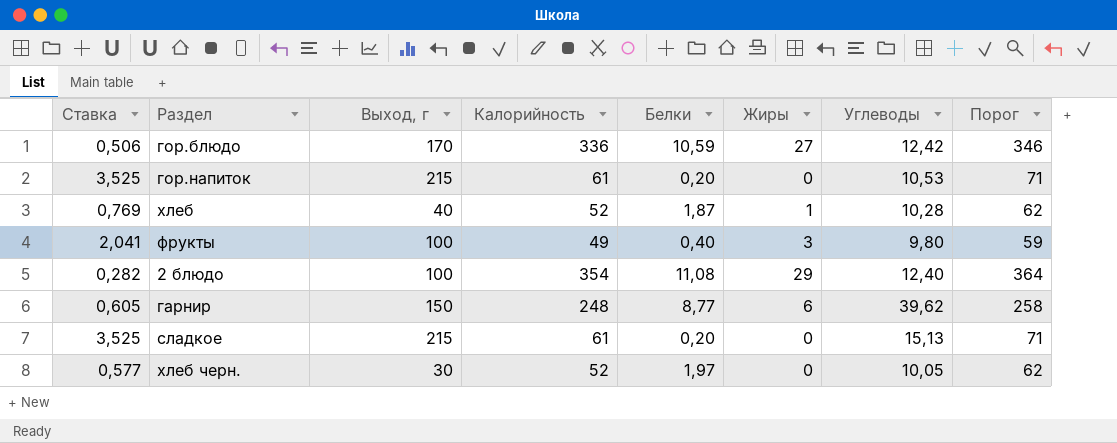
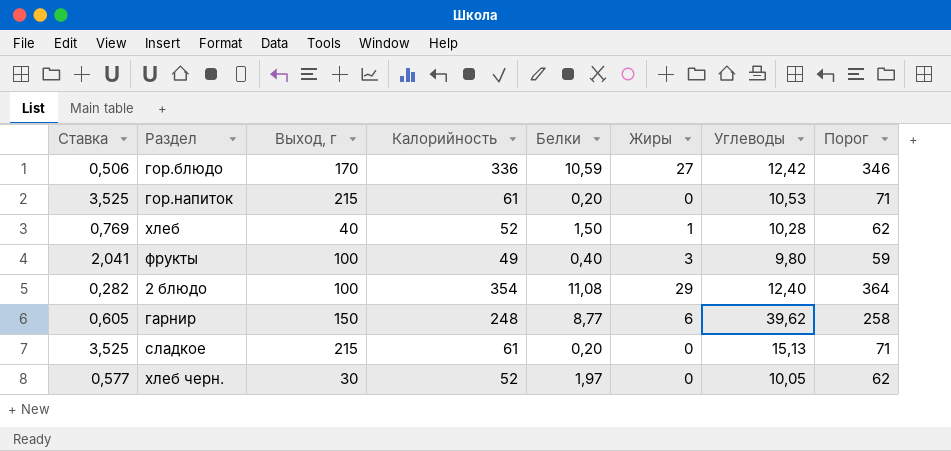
хлеб | Белки: 1,87 -> 1,50

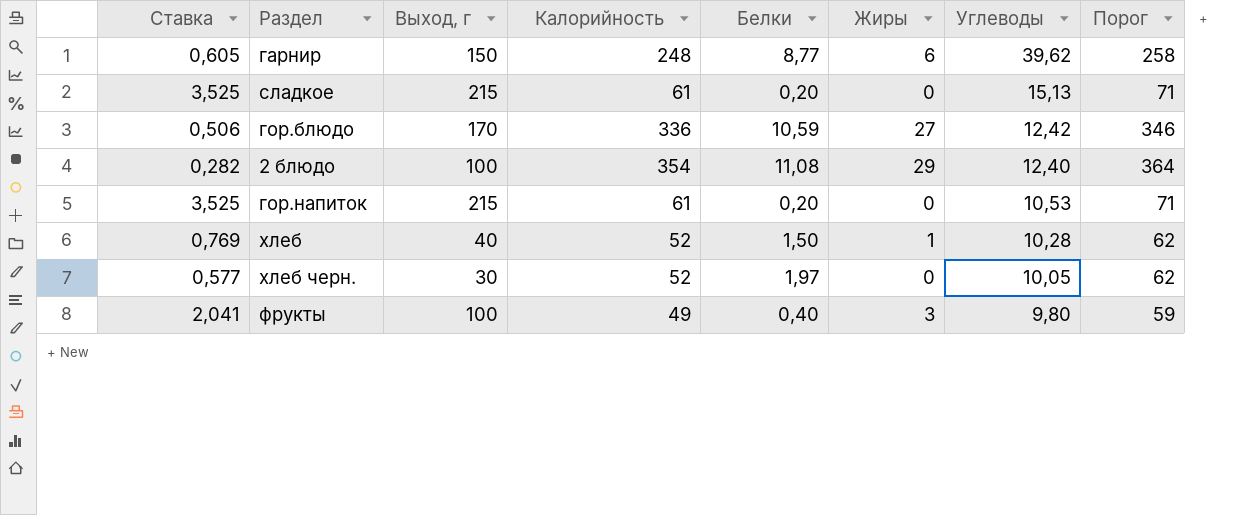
row order: none -> Углеводы descending

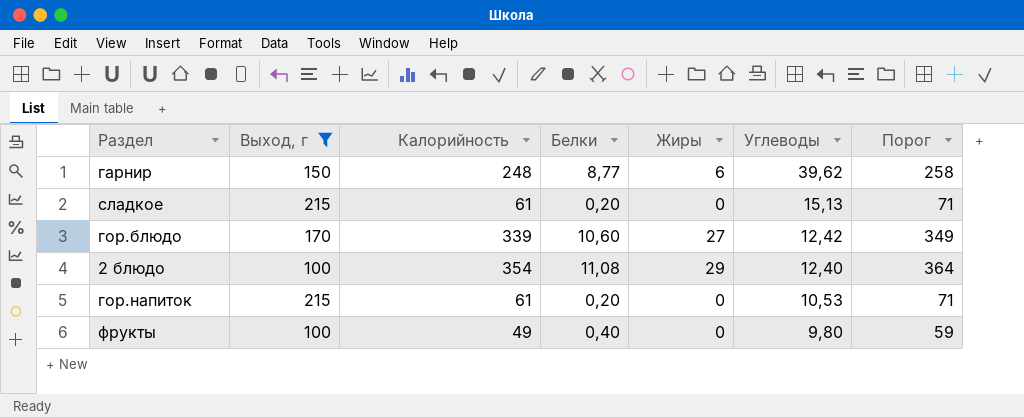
filter: none -> Выход, г >= 100
column Ставка | formula: [Выход, г] / [Калорийность] -> none
гор.блюдо | Калорийность: 336 -> 339
гор.блюдо | Белки: 10,59 -> 10,60
гор.блюдо | Порог: 346 -> 349
фрукты | Жиры: 3 -> 0

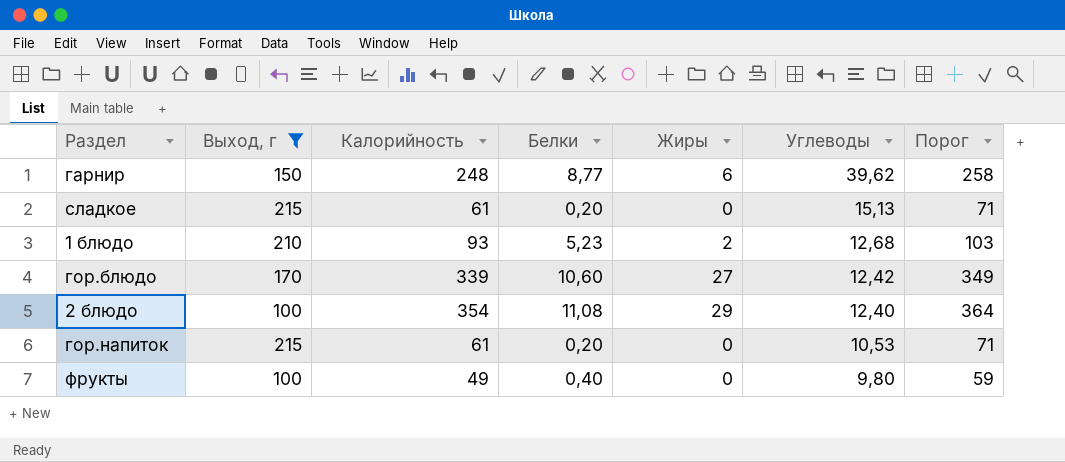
row 1 блюдо: none -> 210 | 93 | 5,23 | 2 | 12,68 | 103

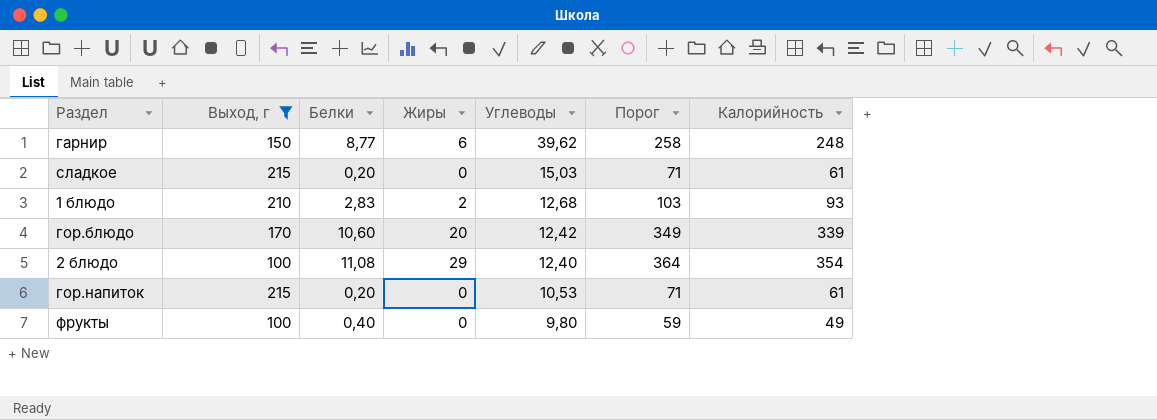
column Калорийность | position: 3 -> 7
сладкое | Углеводы: 15,13 -> 15,03
1 блюдо | Белки: 5,23 -> 2,83
гор.блюдо | Жиры: 27 -> 20

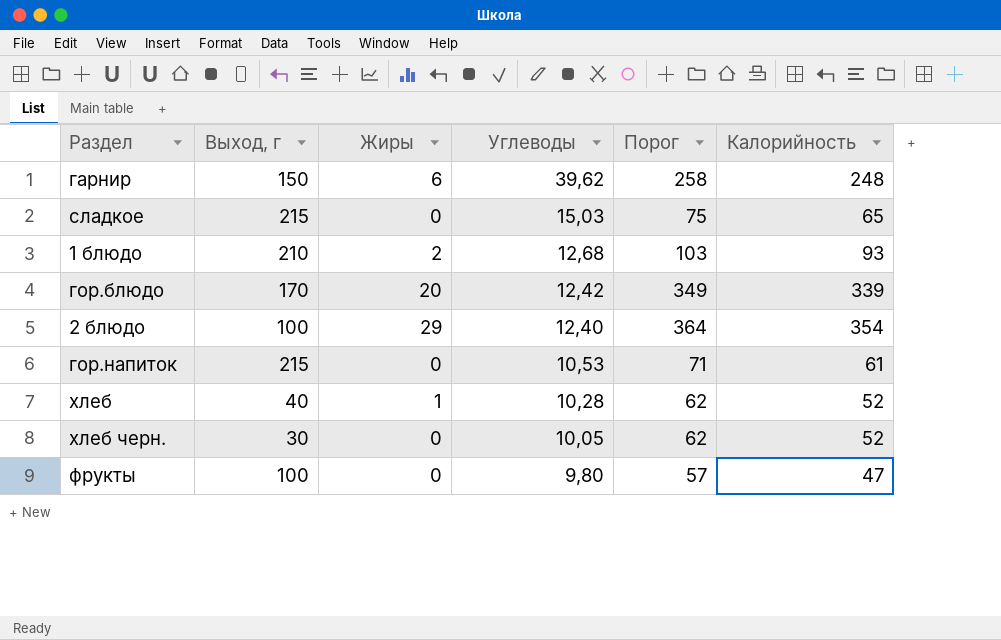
filter: Выход, г >= 100 -> none
column Белки | position: 3 -> none
сладкое | Порог: 71 -> 75
сладкое | Калорийность: 61 -> 65
фрукты | Порог: 59 -> 57
фрукты | Калорийность: 49 -> 47

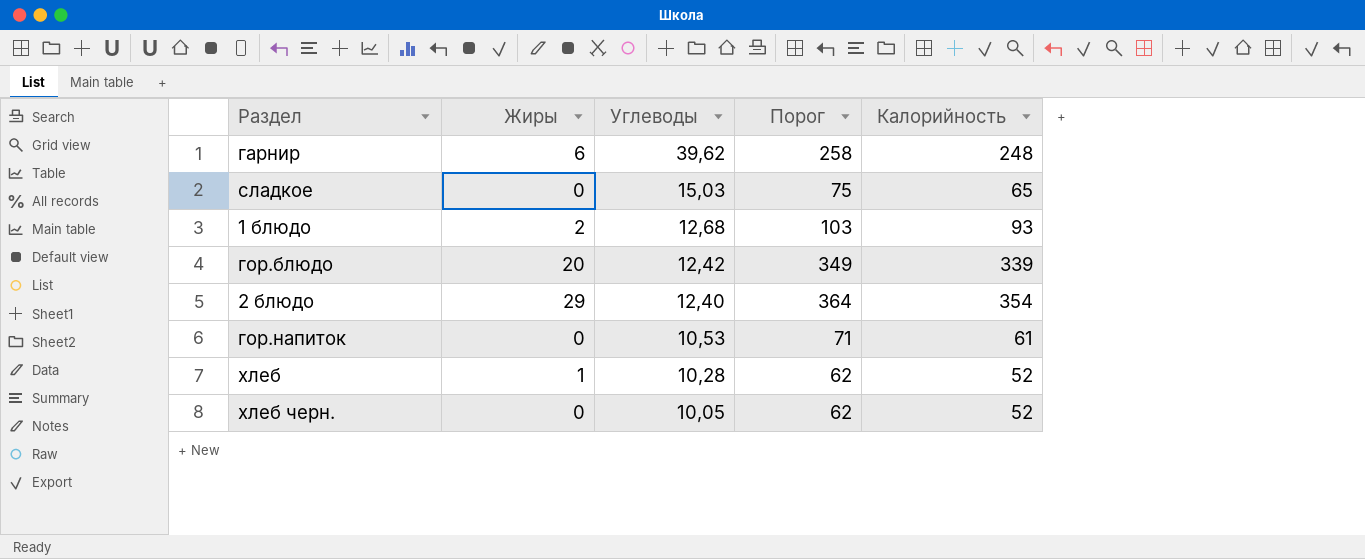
column Выход, г | position: 2 -> none
row фрукты: 100 | 0 | 9,80 | 57 | 47 -> none

